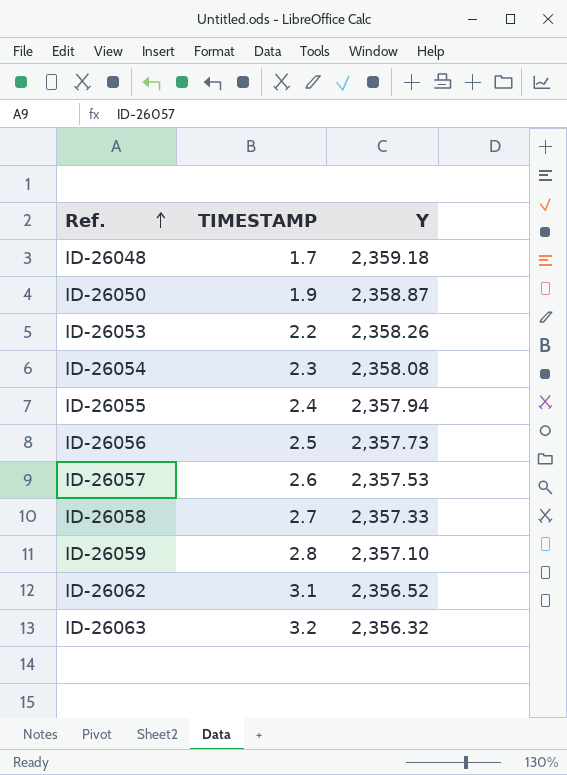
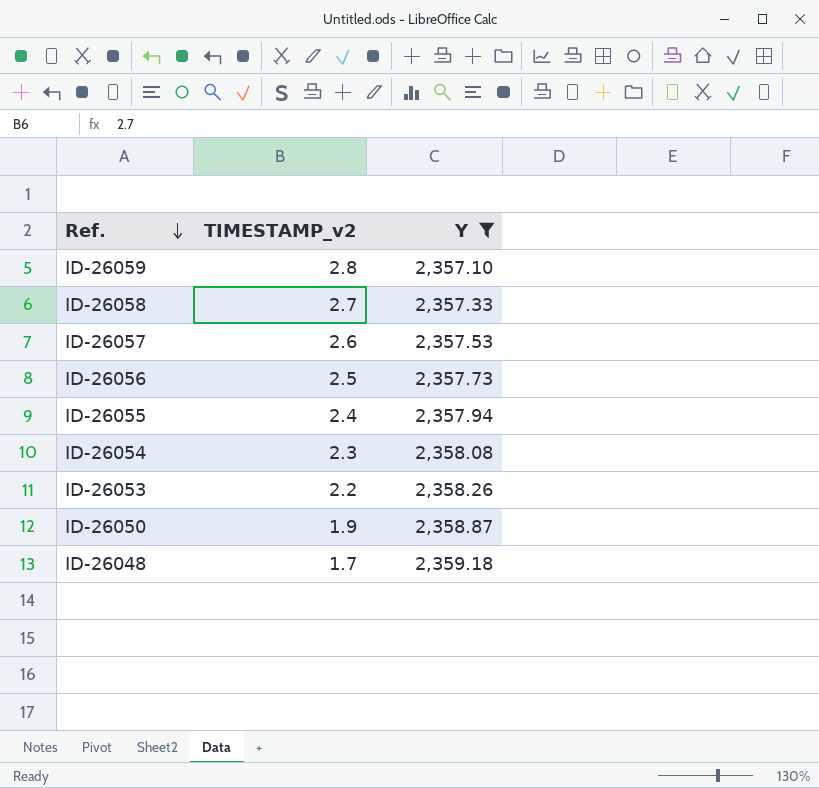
filter: none -> Y >= 2,357.10
row order: Ref. ascending -> Ref. descending
column name: TIMESTAMP -> TIMESTAMP_v2

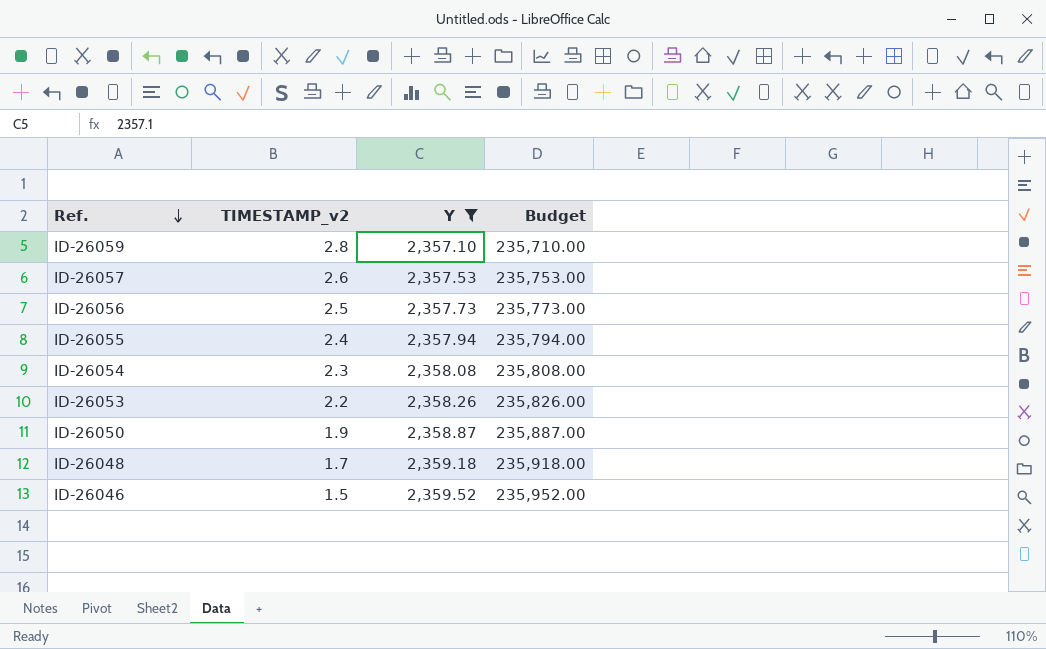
column Budget | formula: none -> [Y] * 100
row ID-26058: 2.7 | 2,357.33 -> none
row ID-26046: none -> 1.5 | 2,359.52 | 235,952.00

